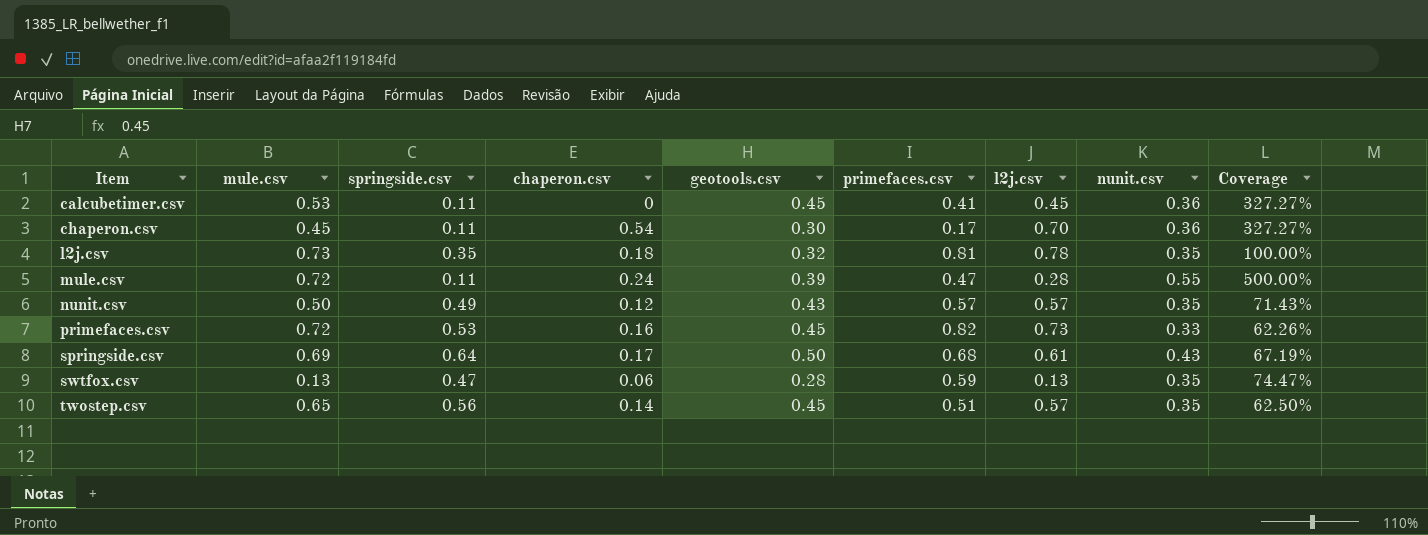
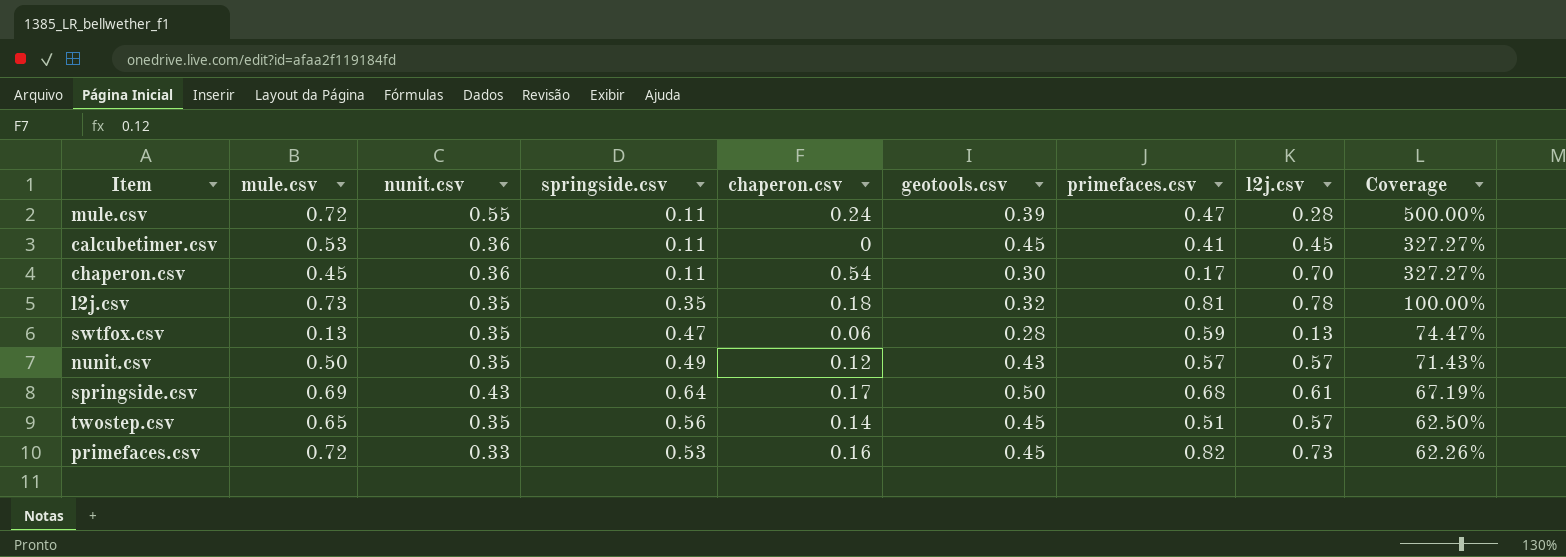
row order: Item ascending -> Coverage descending
column nunit.csv | position: 8 -> 3

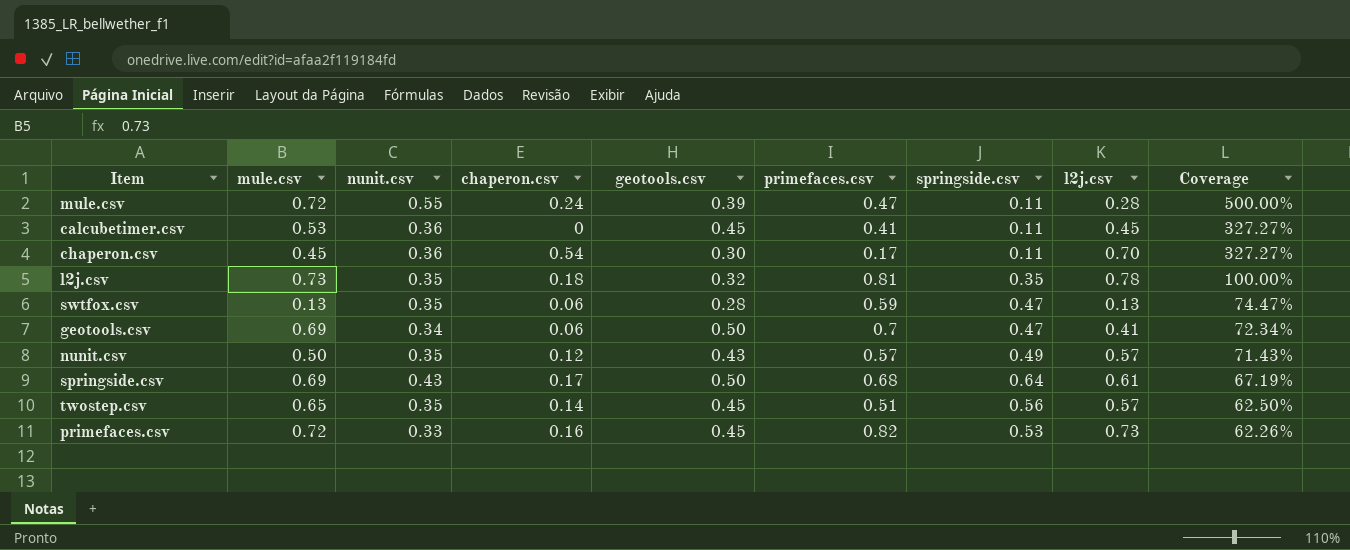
column springside.csv | position: 4 -> 7
row geotools.csv: none -> 0.69 | 0.34 | 0.06 | 0.50 | 0.7 | 0.47 | 0.41 | 72.34%

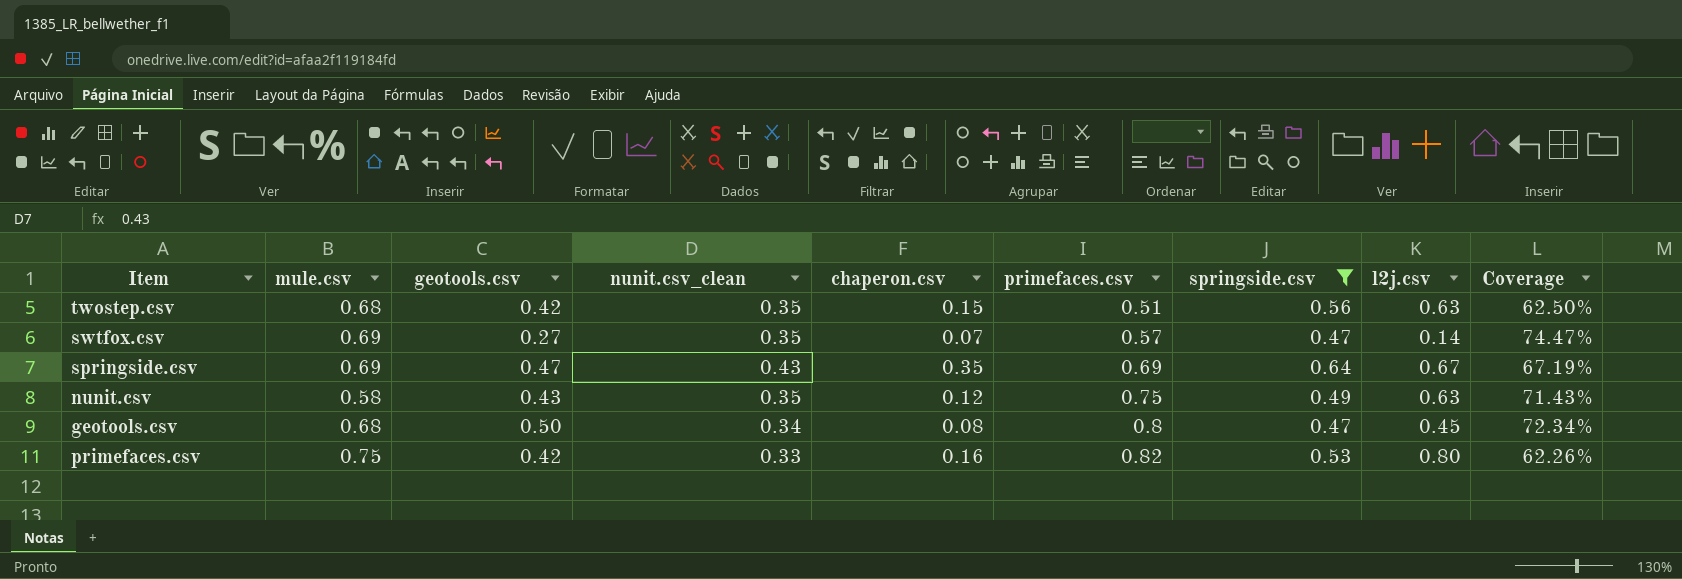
filter: none -> springside.csv >= 0.47
row order: Coverage descending -> primefaces.csv ascending
column geotools.csv | position: 5 -> 3
column name: nunit.csv -> nunit.csv_clean
twostep.csv | mule.csv: 0.65 -> 0.68
twostep.csv | geotools.csv: 0.45 -> 0.42
twostep.csv | chaperon.csv: 0.14 -> 0.15
twostep.csv | l2j.csv: 0.57 -> 0.63
swtfox.csv | mule.csv: 0.13 -> 0.69
swtfox.csv | geotools.csv: 0.28 -> 0.27
swtfox.csv | chaperon.csv: 0.06 -> 0.07
swtfox.csv | primefaces.csv: 0.59 -> 0.57
swtfox.csv | l2j.csv: 0.13 -> 0.14
springside.csv | geotools.csv: 0.50 -> 0.47
springside.csv | chaperon.csv: 0.17 -> 0.35
springside.csv | primefaces.csv: 0.68 -> 0.69
springside.csv | l2j.csv: 0.61 -> 0.67
nunit.csv | mule.csv: 0.50 -> 0.58
nunit.csv | primefaces.csv: 0.57 -> 0.75
nunit.csv | l2j.csv: 0.57 -> 0.63
geotools.csv | mule.csv: 0.69 -> 0.68
geotools.csv | chaperon.csv: 0.06 -> 0.08
geotools.csv | primefaces.csv: 0.7 -> 0.8
geotools.csv | l2j.csv: 0.41 -> 0.45
primefaces.csv | mule.csv: 0.72 -> 0.75
primefaces.csv | geotools.csv: 0.45 -> 0.42
primefaces.csv | l2j.csv: 0.73 -> 0.80

